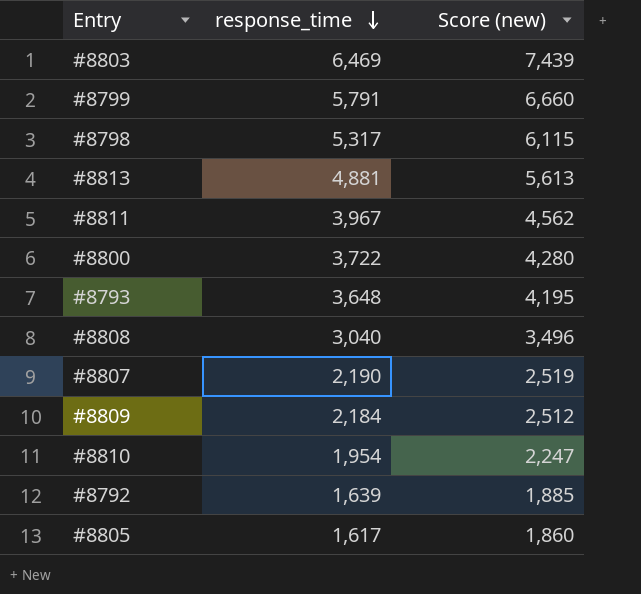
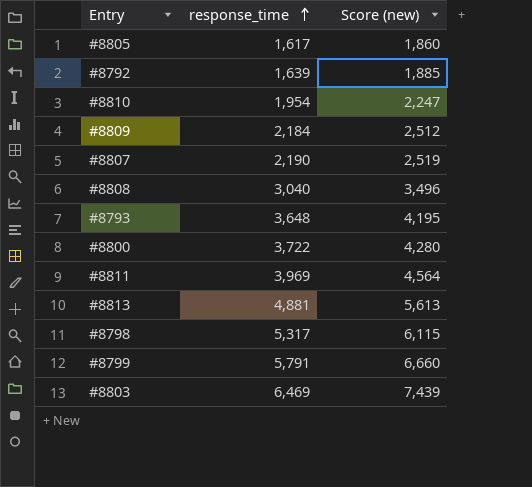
row order: response_time descending -> response_time ascending
#8811 | response_time: 3,967 -> 3,969
#8811 | Score (new): 4,562 -> 4,564

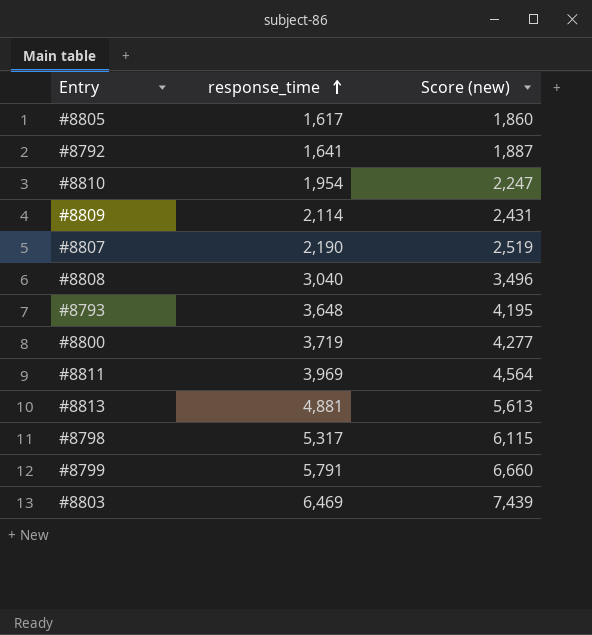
#8792 | response_time: 1,639 -> 1,641
#8792 | Score (new): 1,885 -> 1,887
#8809 | response_time: 2,184 -> 2,114
#8809 | Score (new): 2,512 -> 2,431
#8800 | response_time: 3,722 -> 3,719
#8800 | Score (new): 4,280 -> 4,277

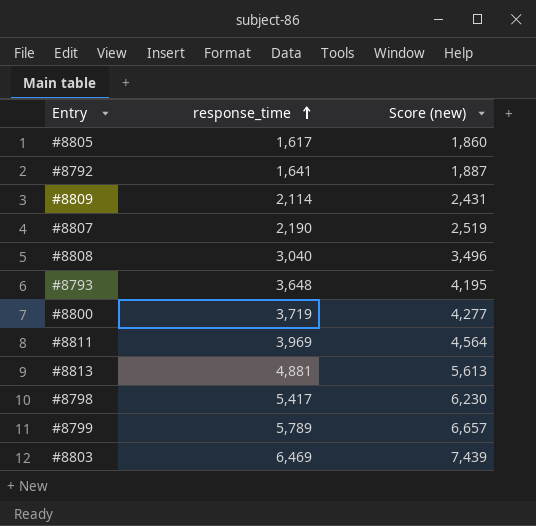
row #8810: 1,954 | 2,247 -> none
#8798 | response_time: 5,317 -> 5,417
#8798 | Score (new): 6,115 -> 6,230
#8799 | response_time: 5,791 -> 5,789
#8799 | Score (new): 6,660 -> 6,657

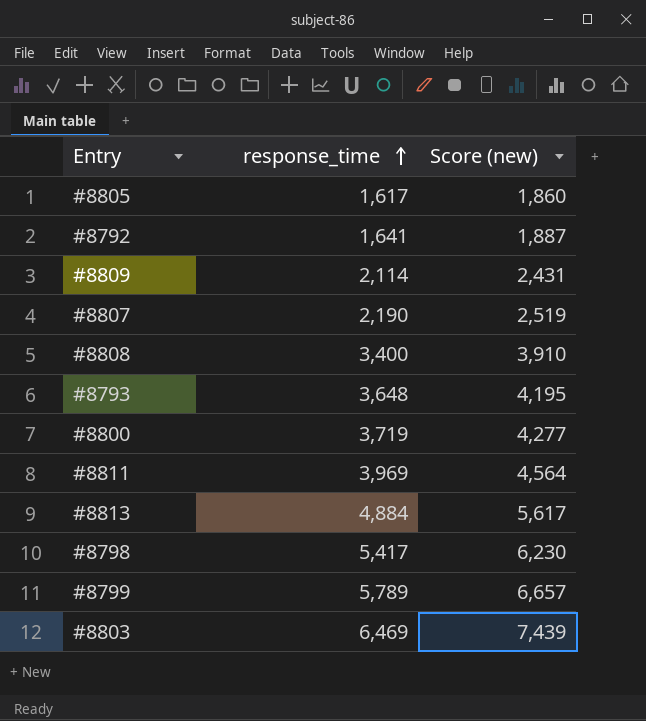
#8808 | response_time: 3,040 -> 3,400
#8808 | Score (new): 3,496 -> 3,910
#8813 | response_time: 4,881 -> 4,884
#8813 | Score (new): 5,613 -> 5,617

